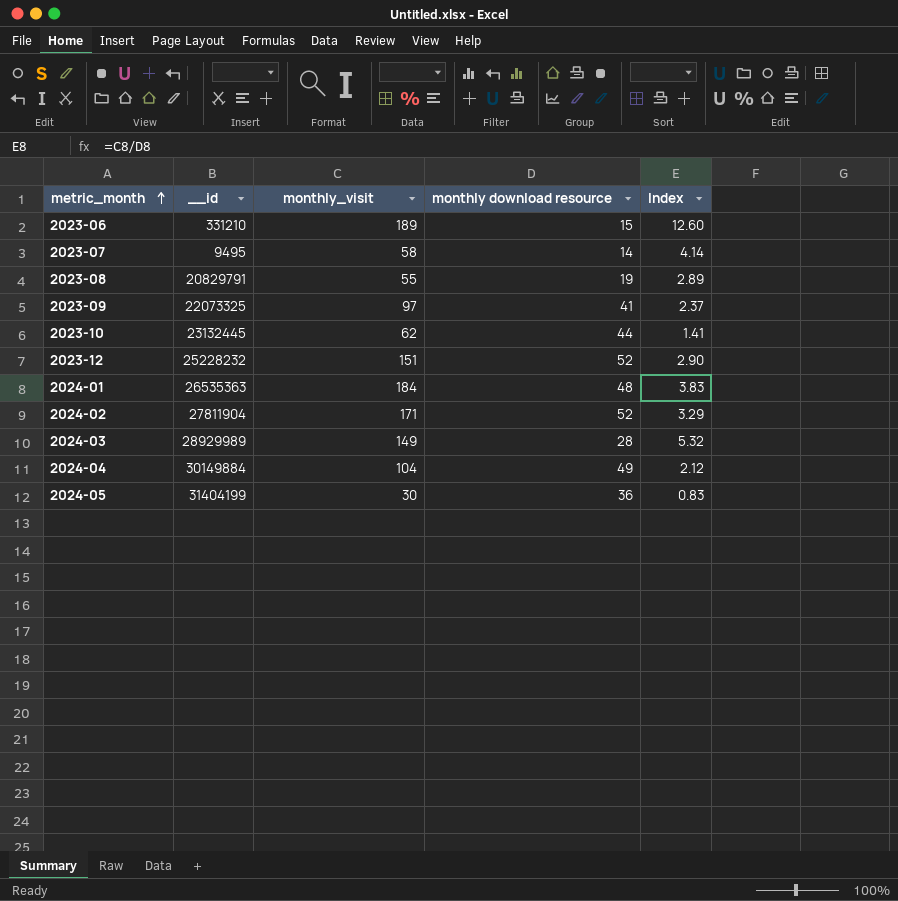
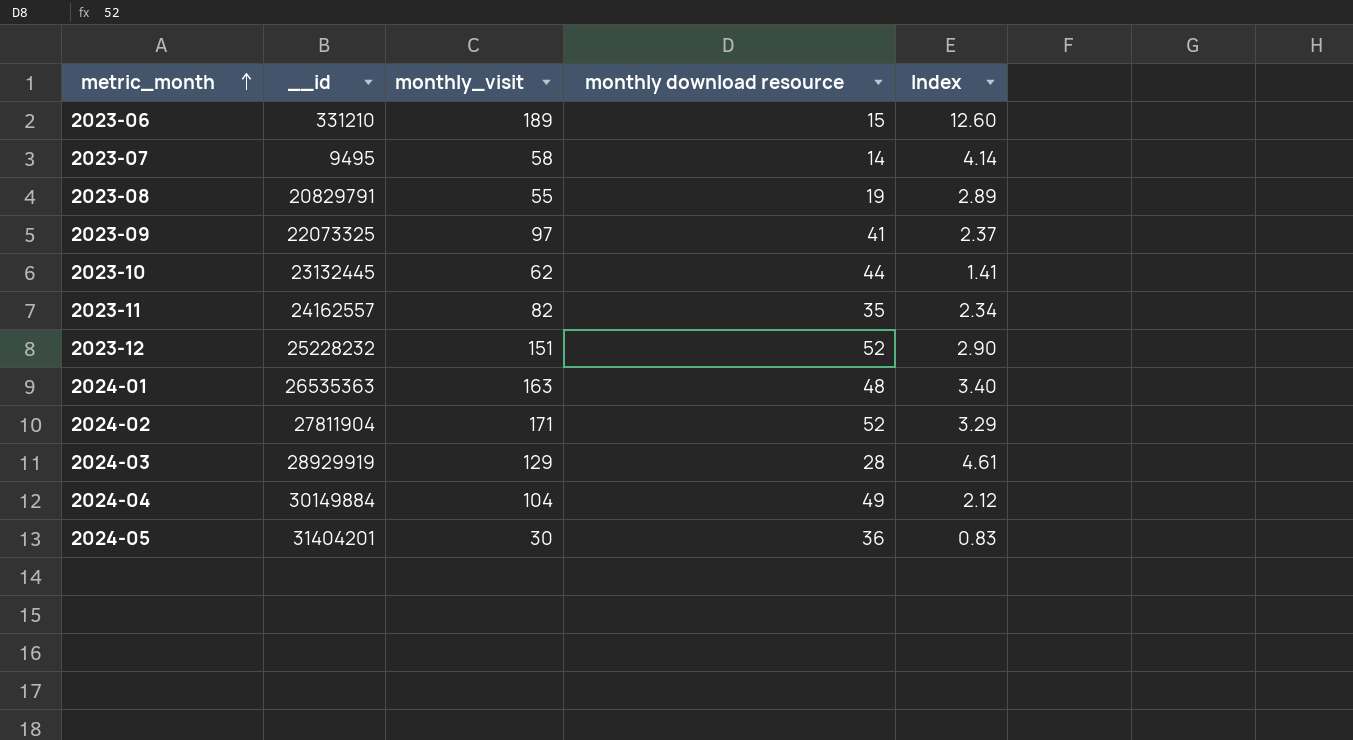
row 2023-11: none -> 24162557 | 82 | 35 | 2.34
2024-01 | monthly_visit: 184 -> 163
2024-01 | Index: 3.83 -> 3.40
2024-03 | __id: 28929989 -> 28929919
2024-03 | monthly_visit: 149 -> 129
2024-03 | Index: 5.32 -> 4.61
2024-05 | __id: 31404199 -> 31404201

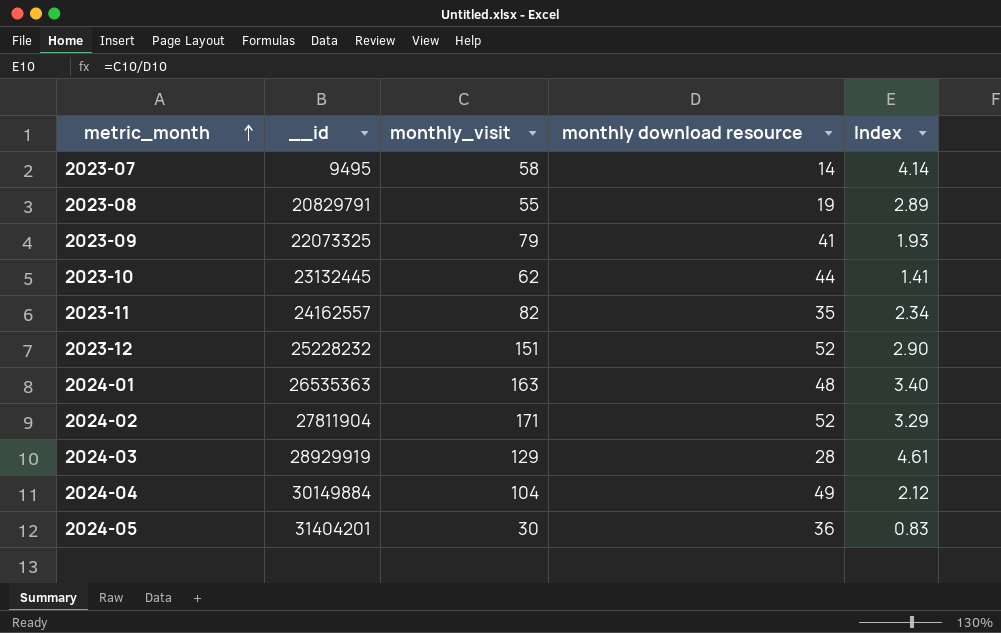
row 2023-06: 331210 | 189 | 15 | 12.60 -> none
2023-09 | monthly_visit: 97 -> 79
2023-09 | Index: 2.37 -> 1.93

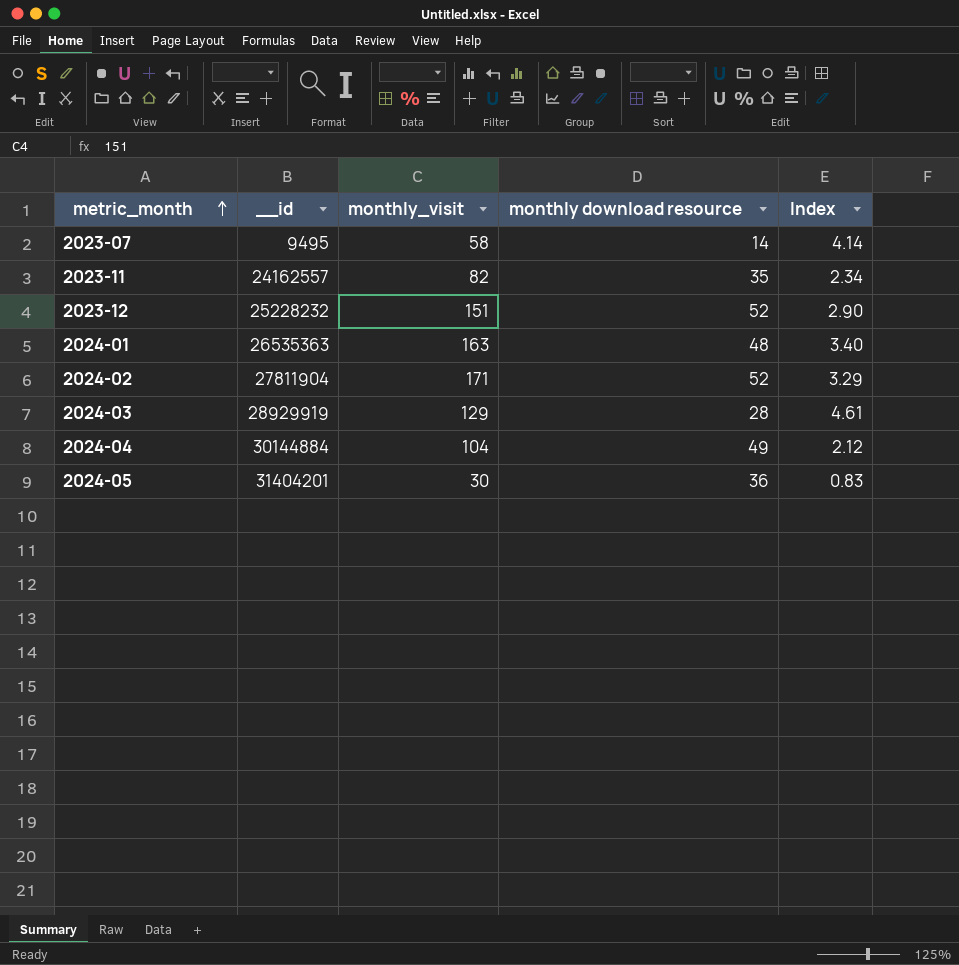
row 2023-08: 20829791 | 55 | 19 | 2.89 -> none
row 2023-09: 22073325 | 79 | 41 | 1.93 -> none
row 2023-10: 23132445 | 62 | 44 | 1.41 -> none
2024-04 | __id: 30149884 -> 30144884

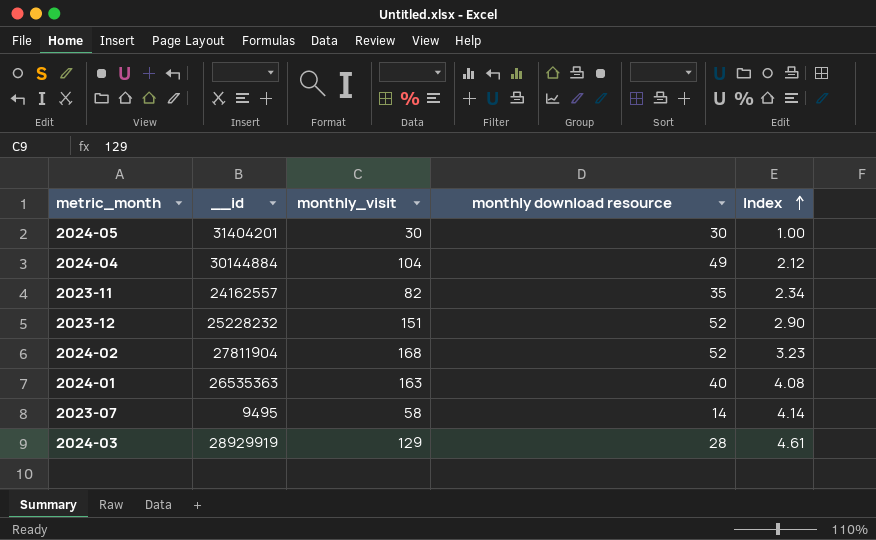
row order: metric_month ascending -> Index ascending
2024-05 | monthly download resource: 36 -> 30
2024-05 | Index: 0.83 -> 1.00
2024-02 | monthly_visit: 171 -> 168
2024-02 | Index: 3.29 -> 3.23
2024-01 | monthly download resource: 48 -> 40
2024-01 | Index: 3.40 -> 4.08

